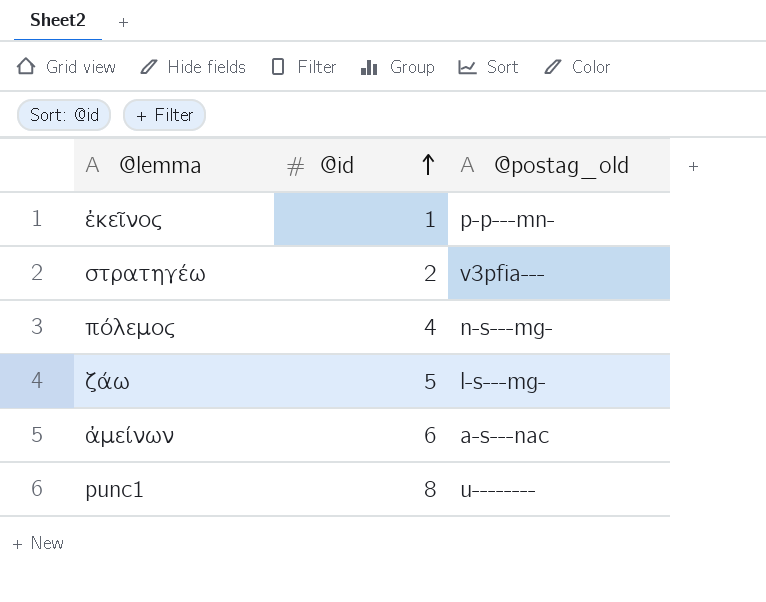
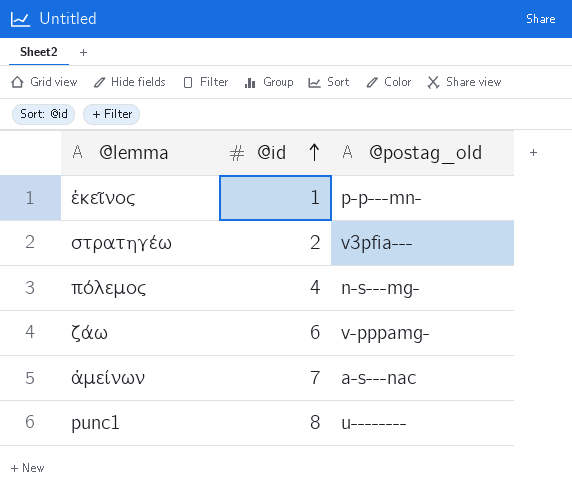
ζάω | @id: 5 -> 6
ζάω | @postag_old: l-s---mg- -> v-pppamg-
ἀμείνων | @id: 6 -> 7

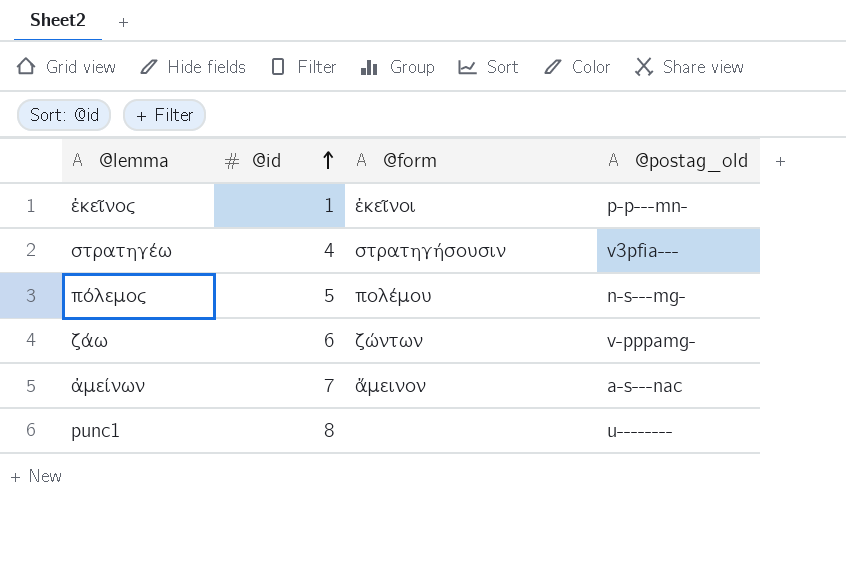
column @form | position: none -> 3
στρατηγέω | @id: 2 -> 4
πόλεμος | @id: 4 -> 5

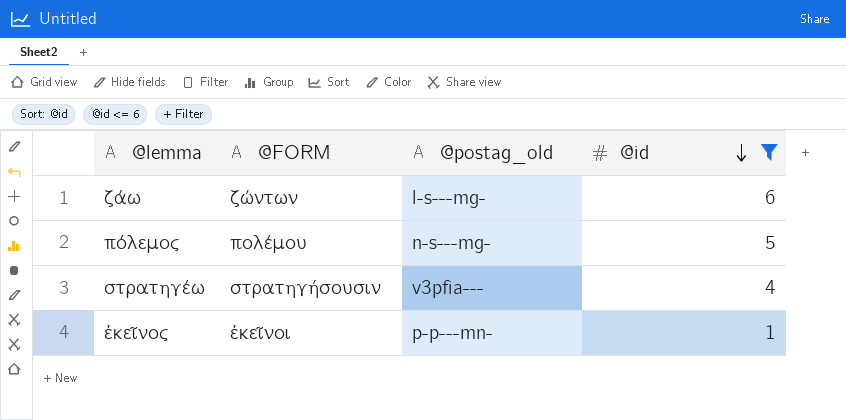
filter: none -> @id <= 6
row order: @id ascending -> @id descending
column name: @form -> @FORM
column @id | position: 2 -> 4
ζάω | @postag_old: v-pppamg- -> l-s---mg-

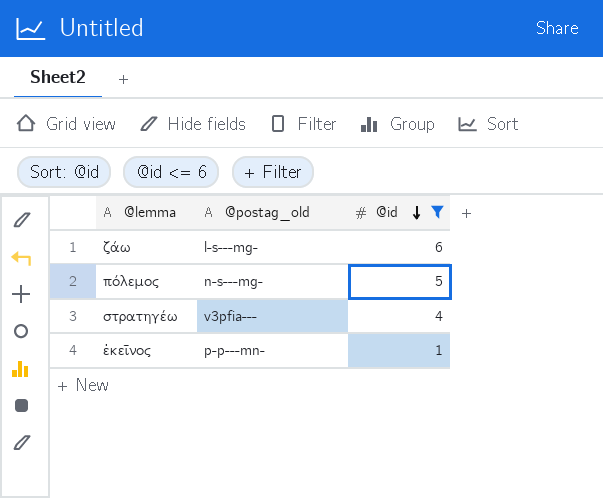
column @FORM | position: 2 -> none

